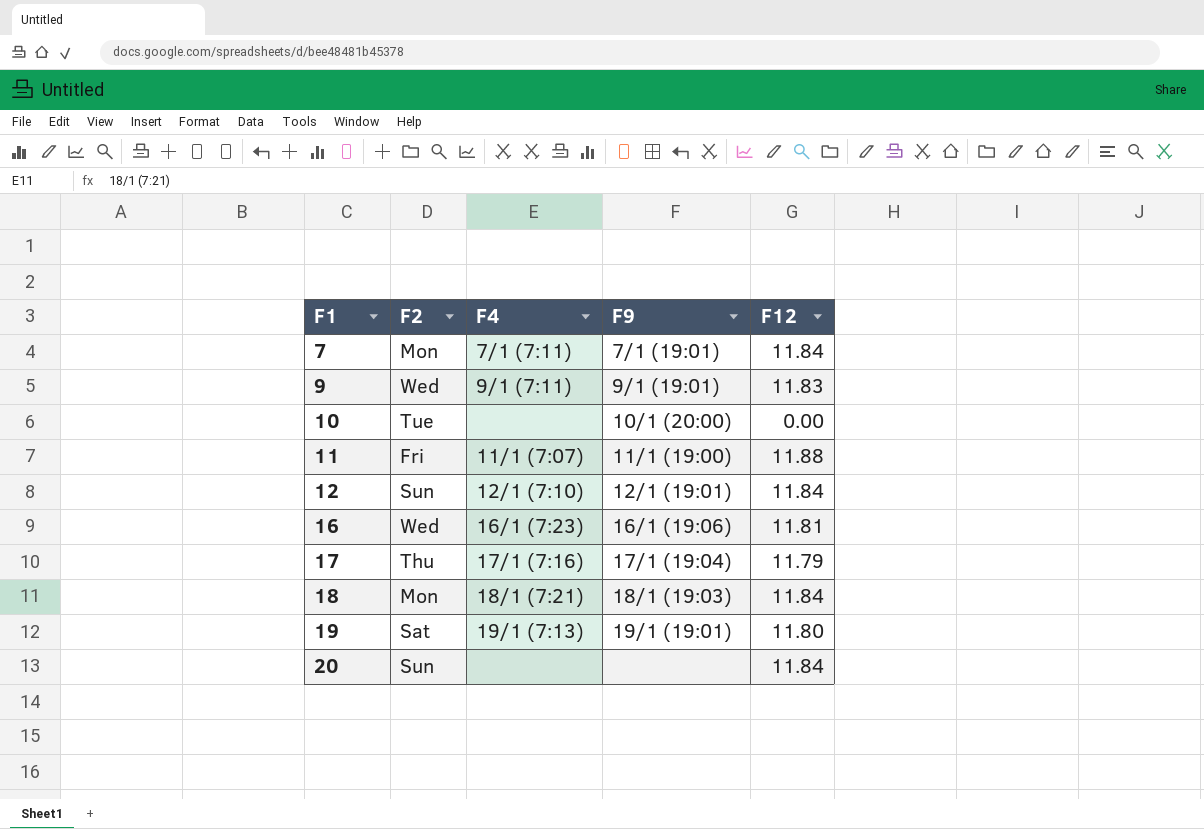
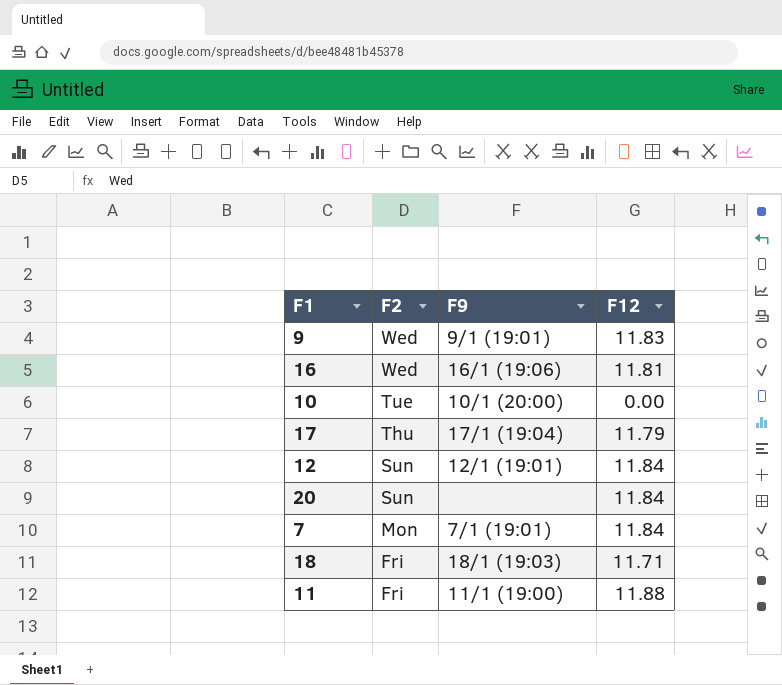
row order: F1 ascending -> F2 descending
column F4 | position: 3 -> none
row 19: Sat | 19/1 (7:13) | 19/1 (19:01) | 11.80 -> none
18 | F2: Mon -> Fri
18 | F12: 11.84 -> 11.71

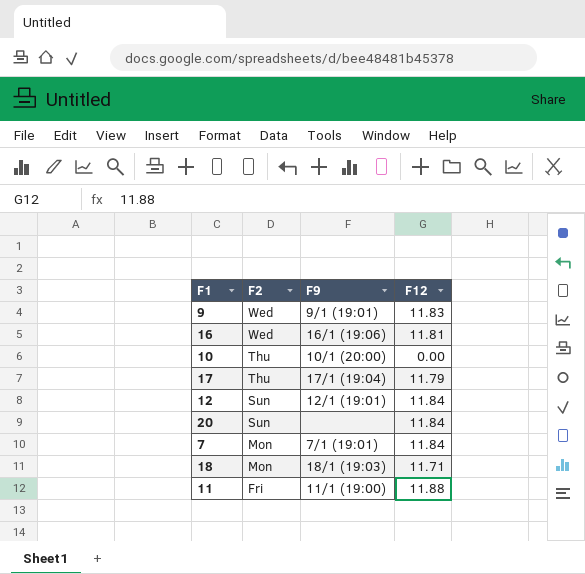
10 | F2: Tue -> Thu
18 | F2: Fri -> Mon

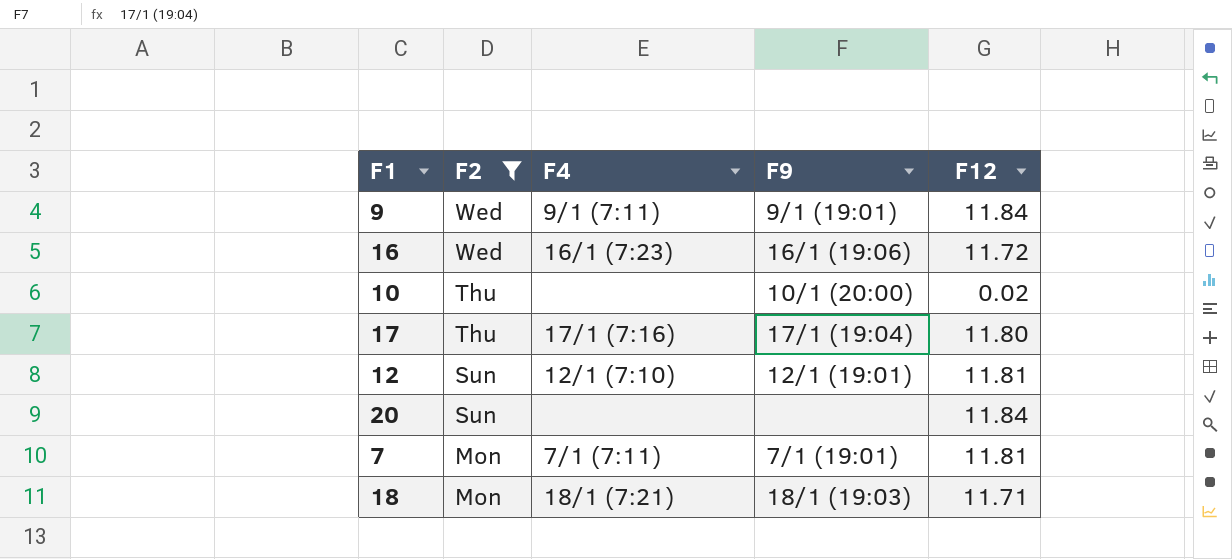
filter: none -> F2 != Fri
column F4 | position: none -> 3
9 | F12: 11.83 -> 11.84
16 | F12: 11.81 -> 11.72
10 | F12: 0.00 -> 0.02
17 | F12: 11.79 -> 11.80
12 | F12: 11.84 -> 11.81
7 | F12: 11.84 -> 11.81

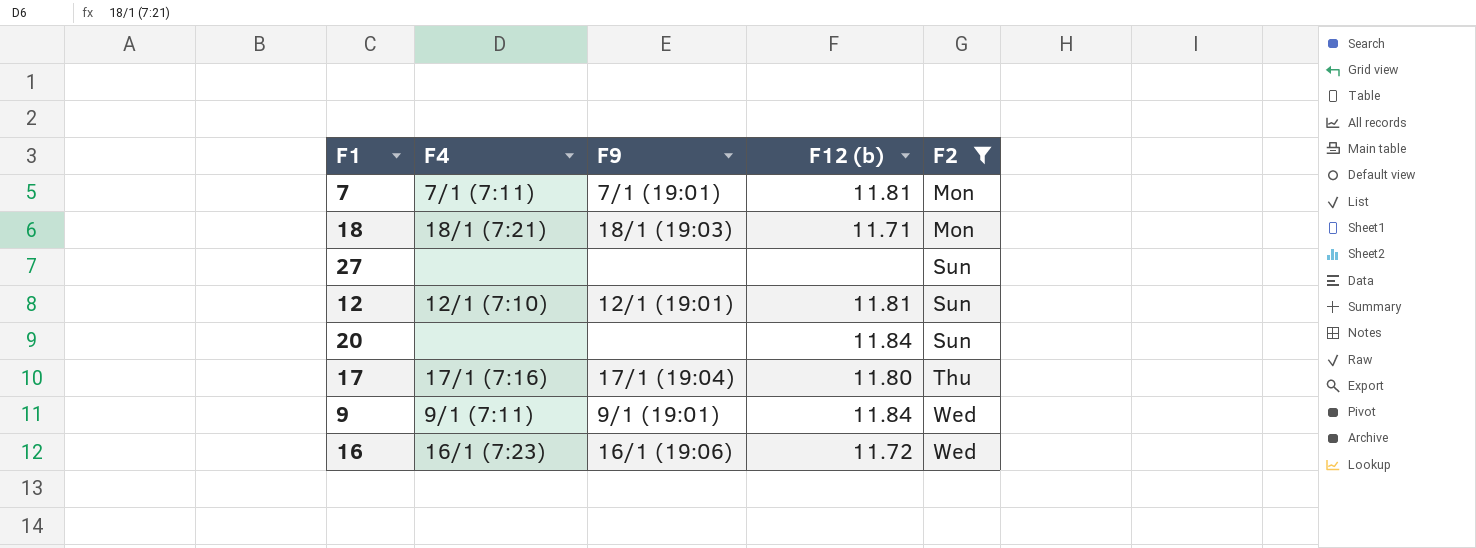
row order: F2 descending -> F2 ascending
column name: F12 -> F12 (b)
column F2 | position: 2 -> 5
row 10: Thu | none | 10/1 (20:00) | 0.02 -> none
row 27: none -> none | none | none | Sun

